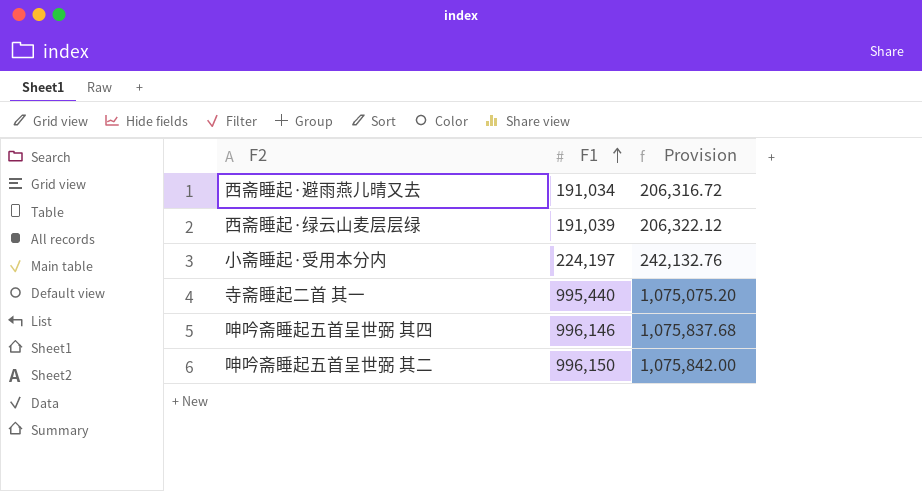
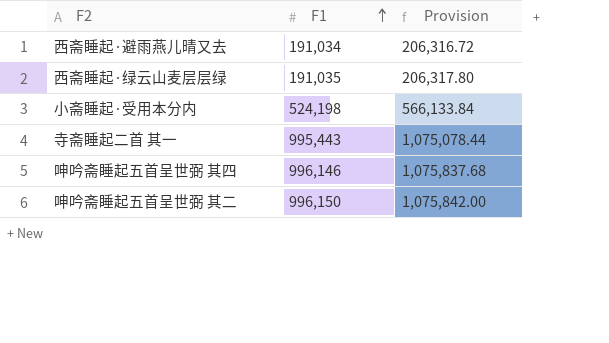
西斋睡起·绿云山麦层层绿 | F1: 191,039 -> 191,035
西斋睡起·绿云山麦层层绿 | Provision: 206,322.12 -> 206,317.80
小斋睡起·受用本分内 | F1: 224,197 -> 524,198
小斋睡起·受用本分内 | Provision: 242,132.76 -> 566,133.84
寺斋睡起二首 其一 | F1: 995,440 -> 995,443
寺斋睡起二首 其一 | Provision: 1,075,075.20 -> 1,075,078.44

